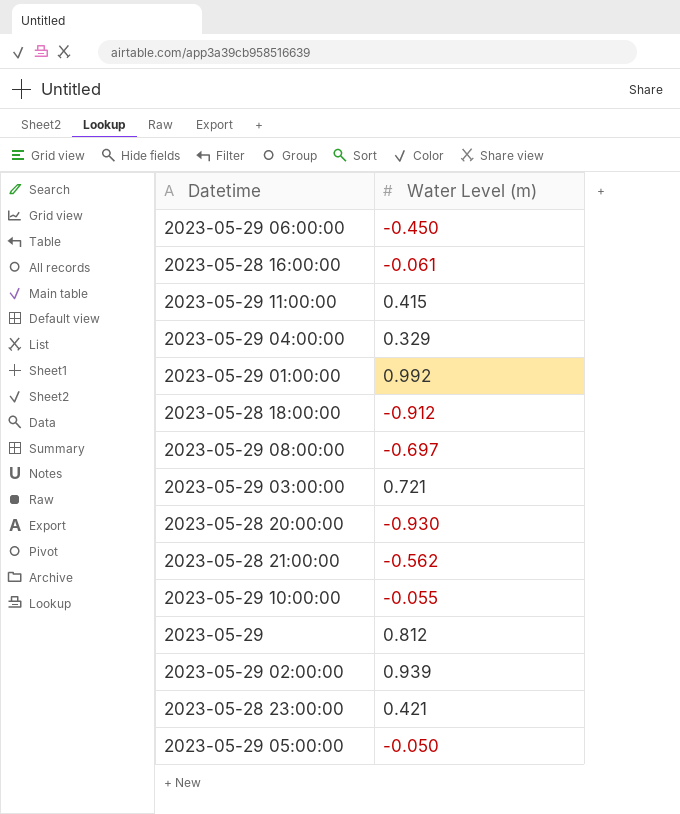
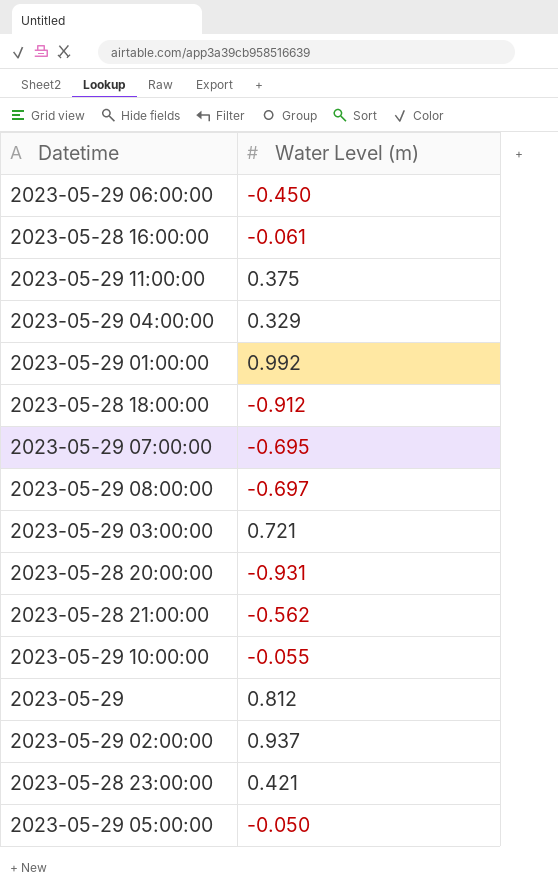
2023-05-29 11:00:00 | Water Level (m): 0.415 -> 0.375
row 2023-05-29 07:00:00: none -> -0.695
2023-05-28 20:00:00 | Water Level (m): -0.930 -> -0.931
2023-05-29 02:00:00 | Water Level (m): 0.939 -> 0.937

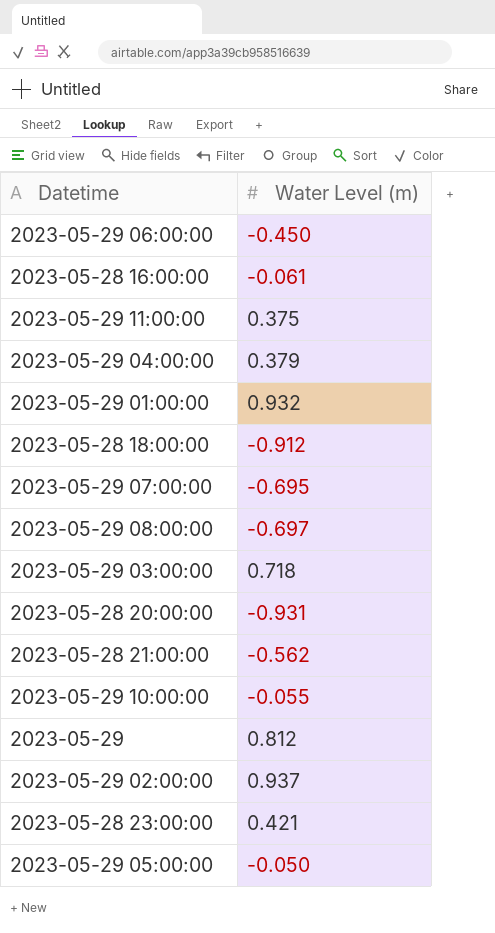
2023-05-29 04:00:00 | Water Level (m): 0.329 -> 0.379
2023-05-29 01:00:00 | Water Level (m): 0.992 -> 0.932
2023-05-29 03:00:00 | Water Level (m): 0.721 -> 0.718

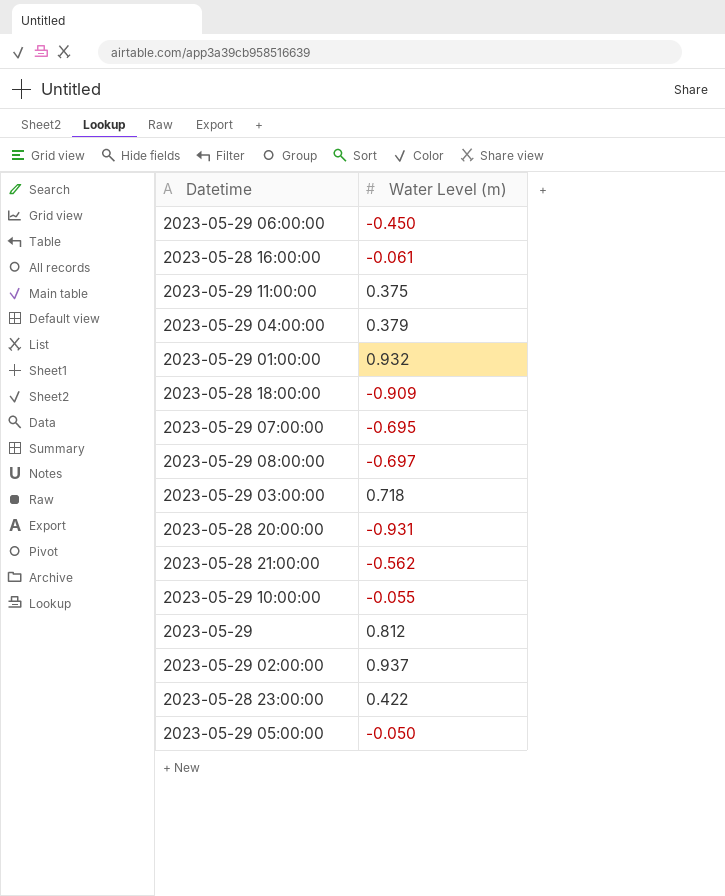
2023-05-28 18:00:00 | Water Level (m): -0.912 -> -0.909
2023-05-28 23:00:00 | Water Level (m): 0.421 -> 0.422

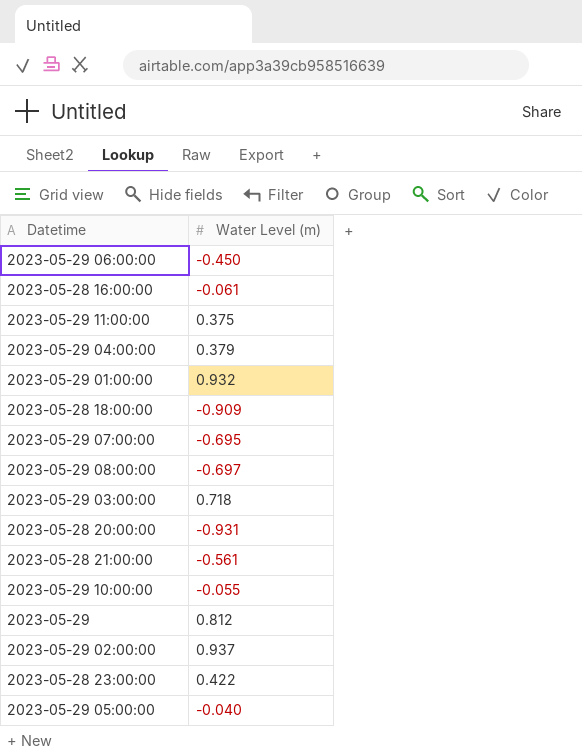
2023-05-28 21:00:00 | Water Level (m): -0.562 -> -0.561
2023-05-29 05:00:00 | Water Level (m): -0.050 -> -0.040

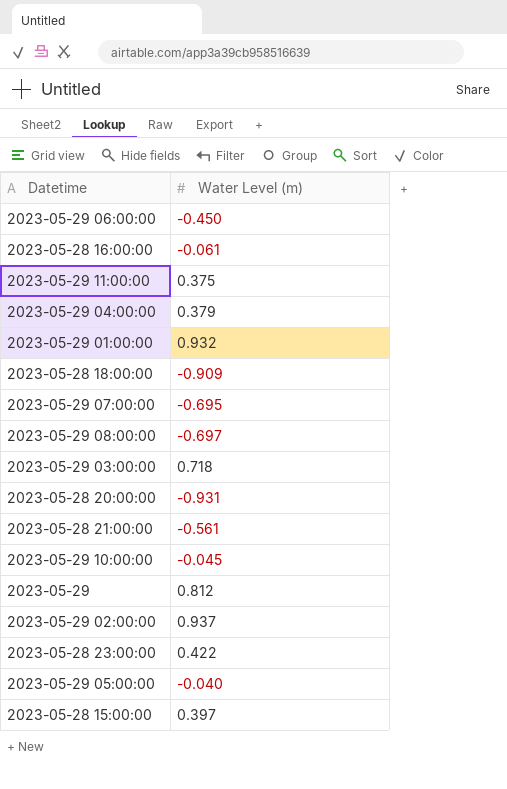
2023-05-29 10:00:00 | Water Level (m): -0.055 -> -0.045
row 2023-05-28 15:00:00: none -> 0.397

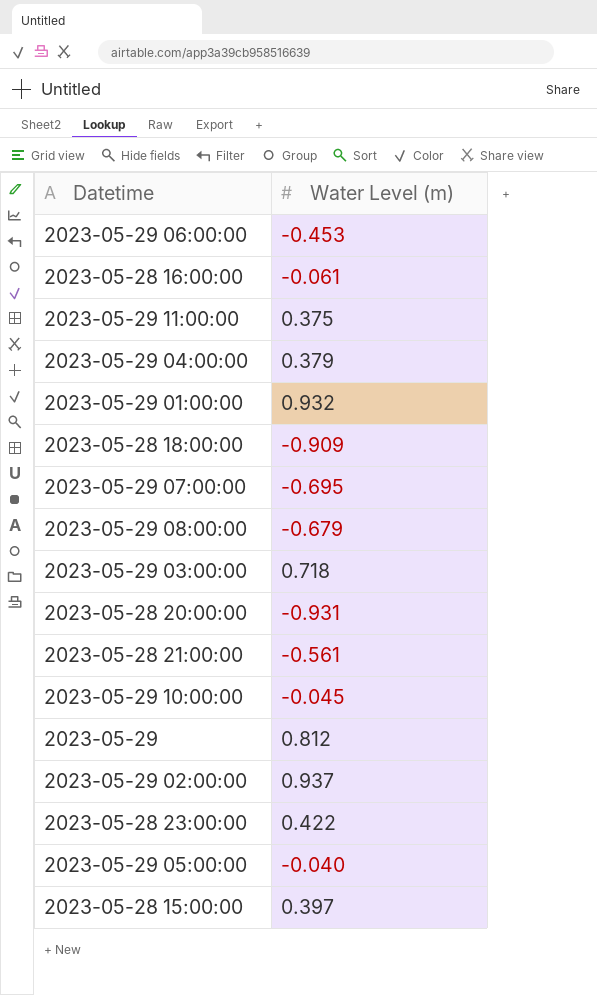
2023-05-29 06:00:00 | Water Level (m): -0.450 -> -0.453
2023-05-29 08:00:00 | Water Level (m): -0.697 -> -0.679

